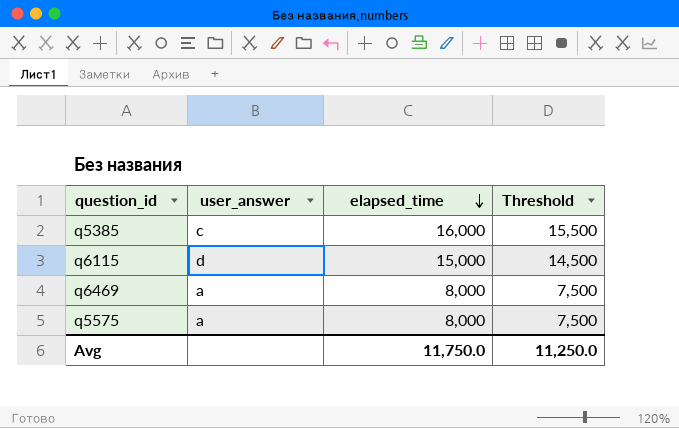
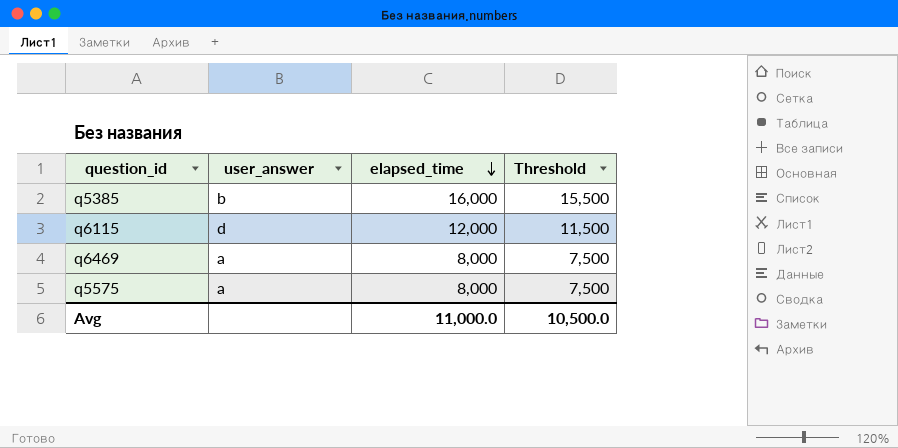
q5385 | user_answer: c -> b
q6115 | elapsed_time: 15,000 -> 12,000
q6115 | Threshold: 14,500 -> 11,500
Avg | elapsed_time: 11,750.0 -> 11,000.0
Avg | Threshold: 11,250.0 -> 10,500.0

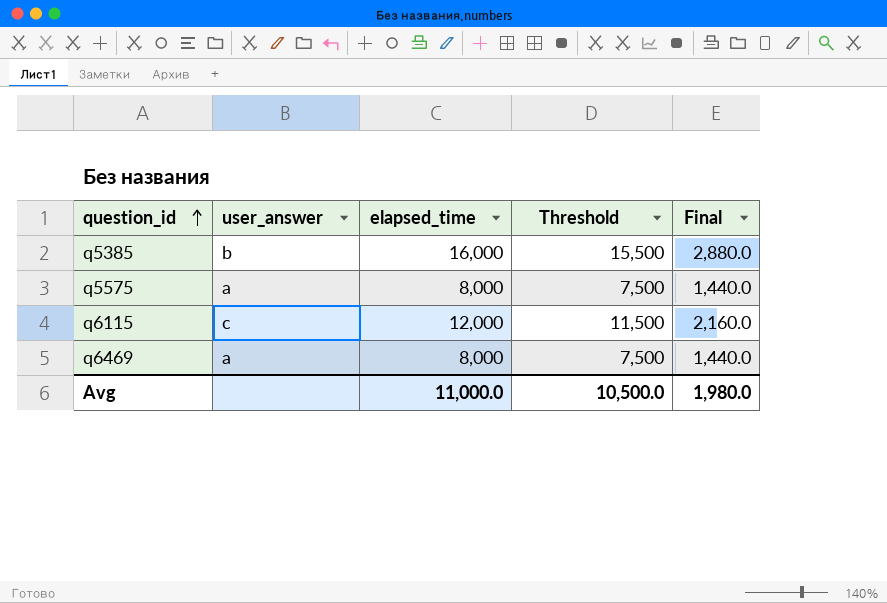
row order: elapsed_time descending -> question_id ascending
column Final | formula: none -> [elapsed_time] * 0.18
q6115 | user_answer: d -> c

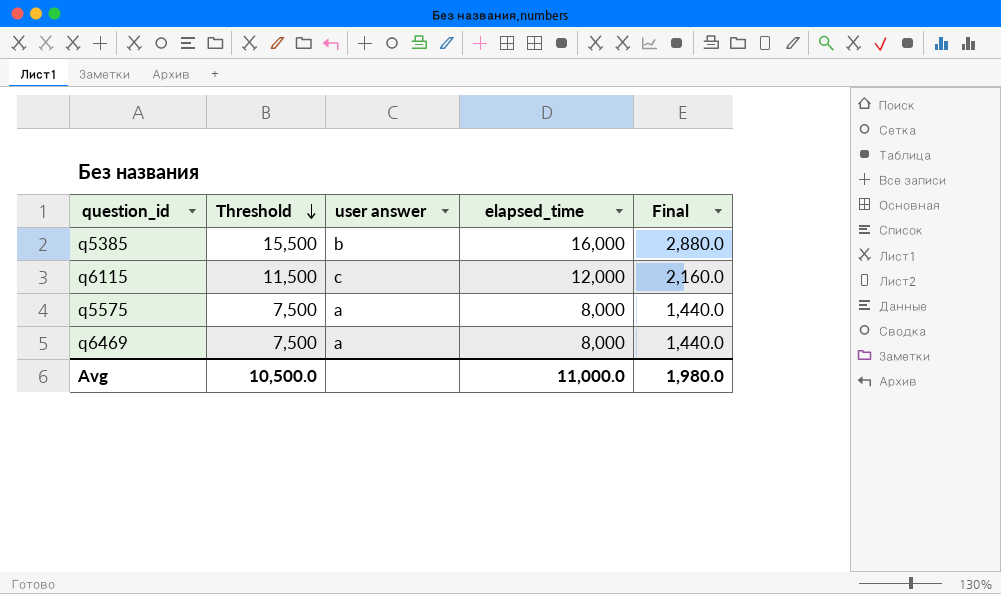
row order: question_id ascending -> Threshold descending
column Threshold | position: 4 -> 2
column name: user_answer -> user answer

